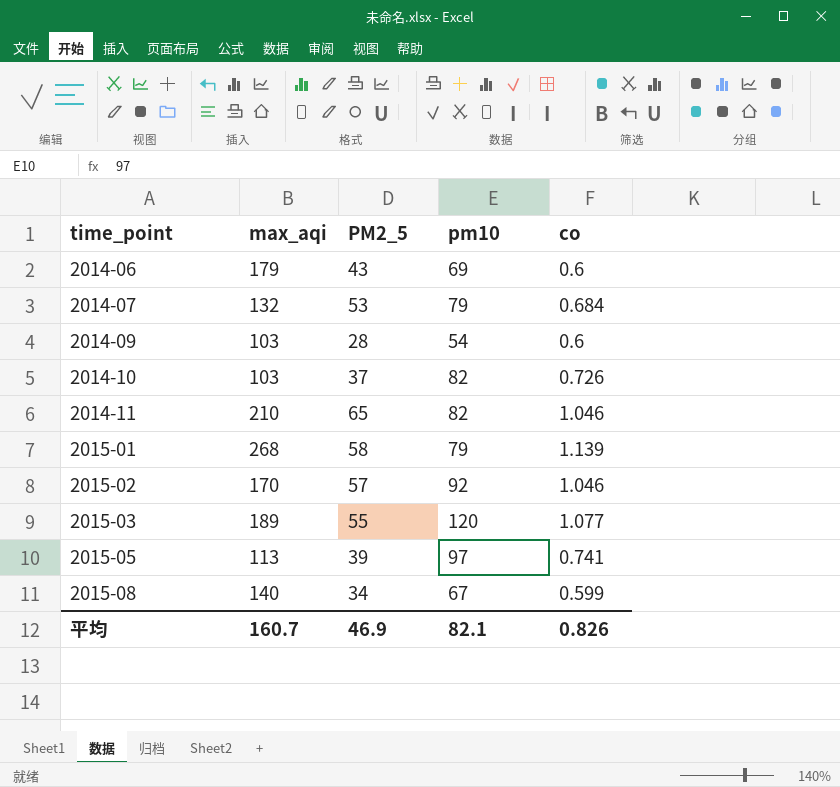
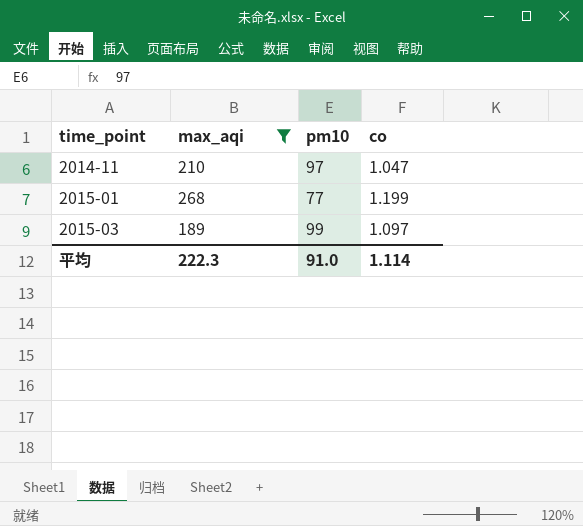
filter: none -> max_aqi >= 189
column PM2_5 | position: 3 -> none
2014-11 | pm10: 82 -> 97
2014-11 | co: 1.046 -> 1.047
2015-01 | pm10: 79 -> 77
2015-01 | co: 1.139 -> 1.199
2015-03 | pm10: 120 -> 99
2015-03 | co: 1.077 -> 1.097
平均 | max_aqi: 160.7 -> 222.3
平均 | pm10: 82.1 -> 91.0
平均 | co: 0.826 -> 1.114

